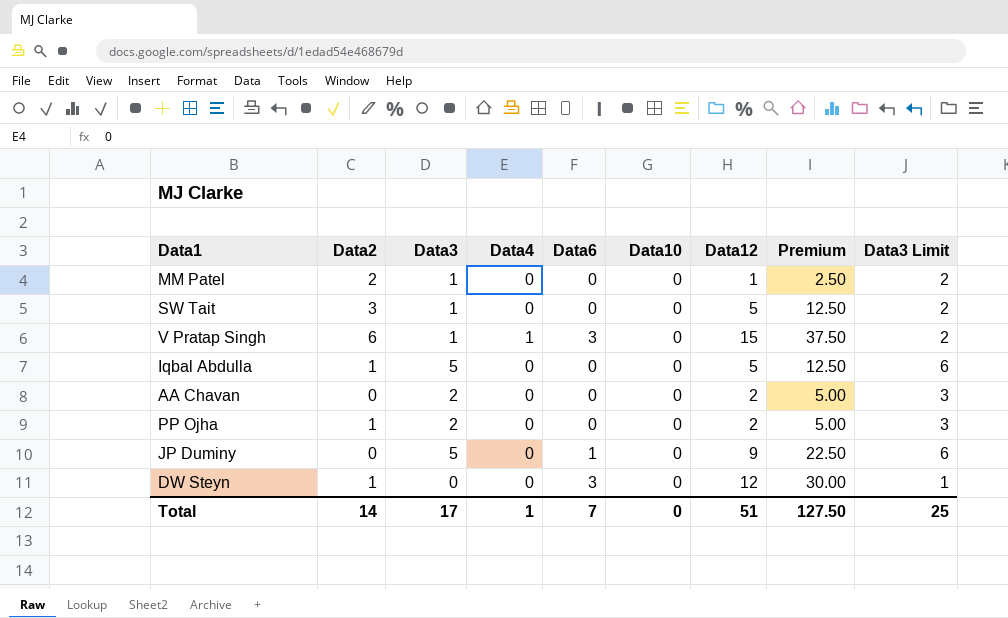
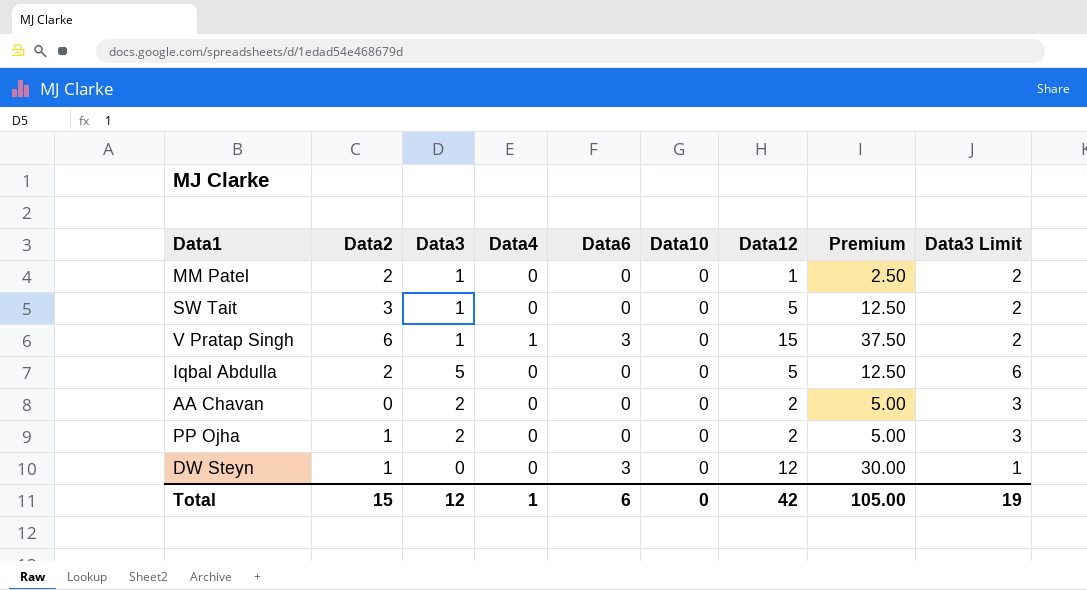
row JP Duminy: 0 | 5 | 0 | 1 | 0 | 9 | 22.50 | 6 -> none
Iqbal Abdulla | Data2: 1 -> 2
Total | Data2: 14 -> 15
Total | Data3: 17 -> 12
Total | Data6: 7 -> 6
Total | Data12: 51 -> 42
Total | Premium: 127.50 -> 105.00
Total | Data3 Limit: 25 -> 19

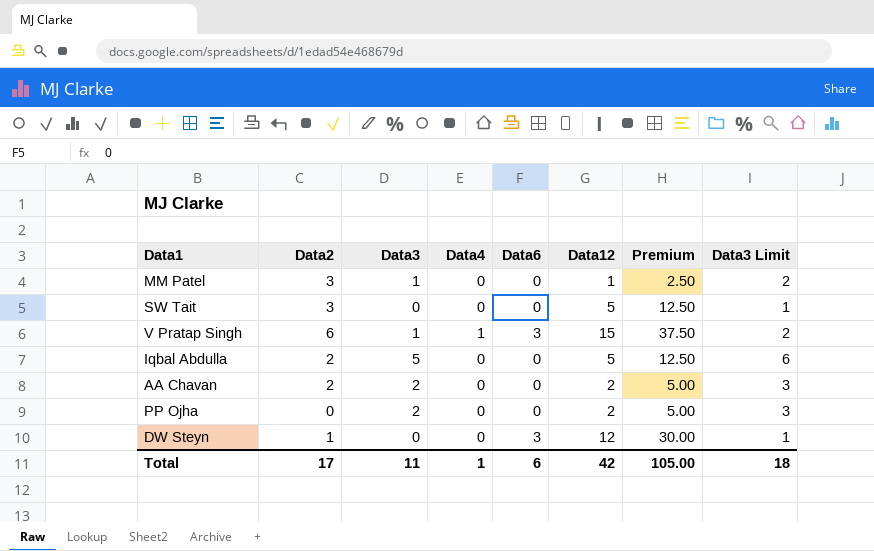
column Data10 | position: 6 -> none
MM Patel | Data2: 2 -> 3
SW Tait | Data3: 1 -> 0
SW Tait | Data3 Limit: 2 -> 1
AA Chavan | Data2: 0 -> 2
PP Ojha | Data2: 1 -> 0
Total | Data2: 15 -> 17
Total | Data3: 12 -> 11
Total | Data3 Limit: 19 -> 18

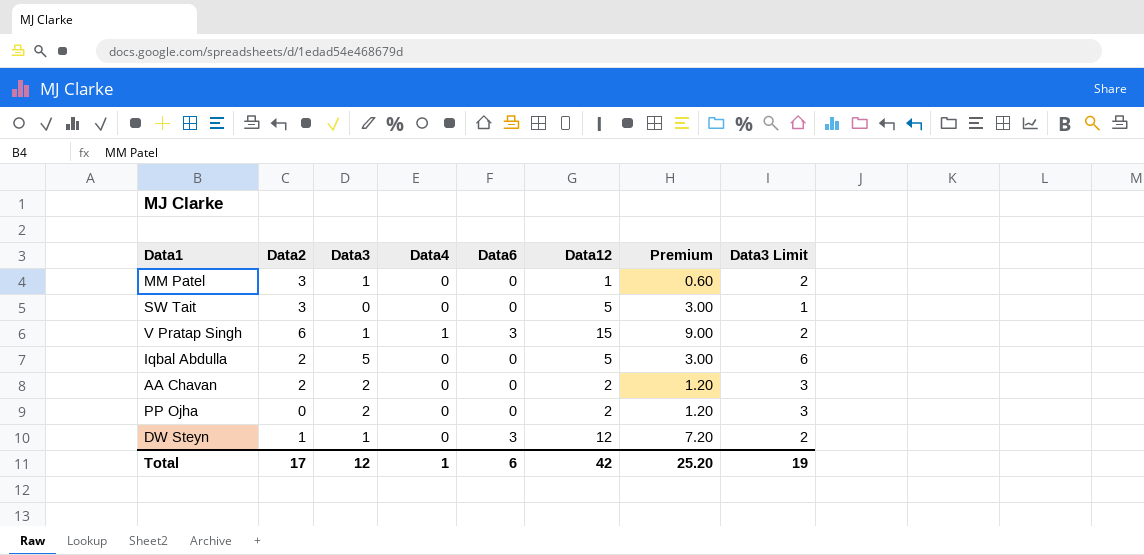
column Premium | formula: [Data12] * 2.5 -> [Data12] * 0.6
DW Steyn | Data3: 0 -> 1
DW Steyn | Data3 Limit: 1 -> 2
Total | Data3: 11 -> 12
Total | Premium: 105.00 -> 25.20
Total | Data3 Limit: 18 -> 19

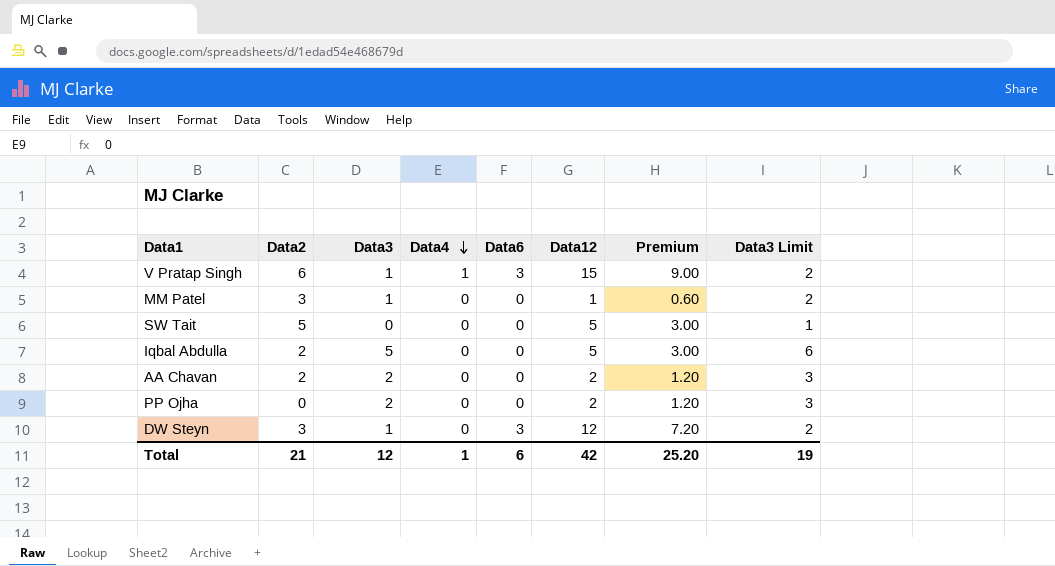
row order: none -> Data4 descending
SW Tait | Data2: 3 -> 5
DW Steyn | Data2: 1 -> 3
Total | Data2: 17 -> 21

